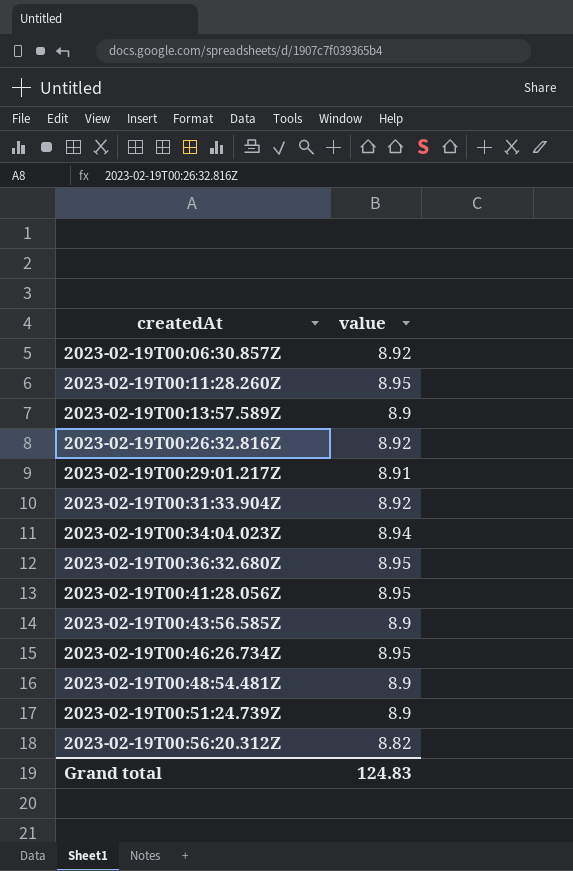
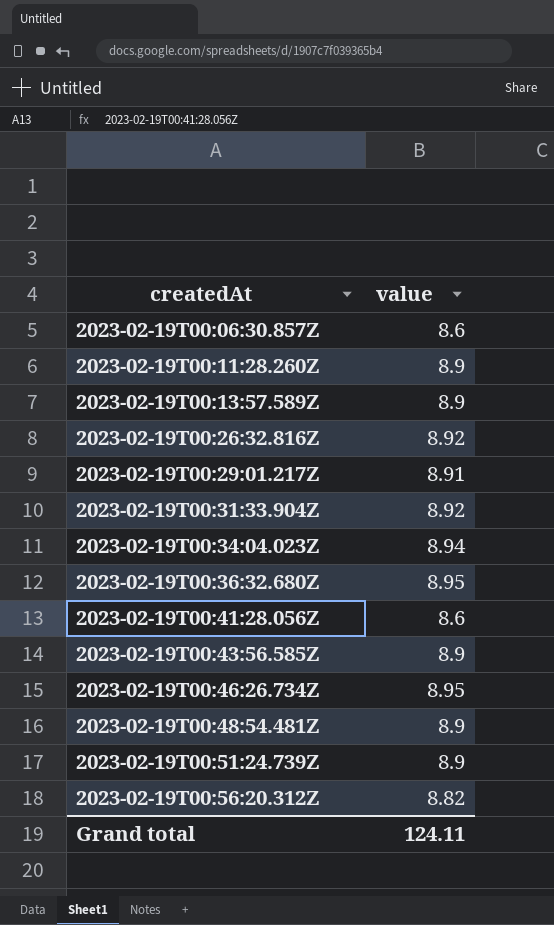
2023-02-19T00:06:30.857Z | value: 8.92 -> 8.6
2023-02-19T00:11:28.260Z | value: 8.95 -> 8.9
2023-02-19T00:41:28.056Z | value: 8.95 -> 8.6
Grand total | value: 124.83 -> 124.11

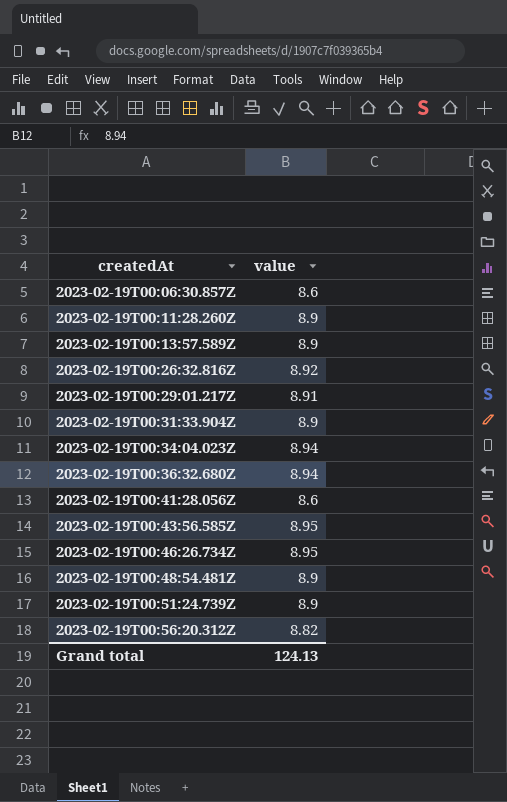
2023-02-19T00:31:33.904Z | value: 8.92 -> 8.9
2023-02-19T00:36:32.680Z | value: 8.95 -> 8.94
2023-02-19T00:43:56.585Z | value: 8.9 -> 8.95
Grand total | value: 124.11 -> 124.13

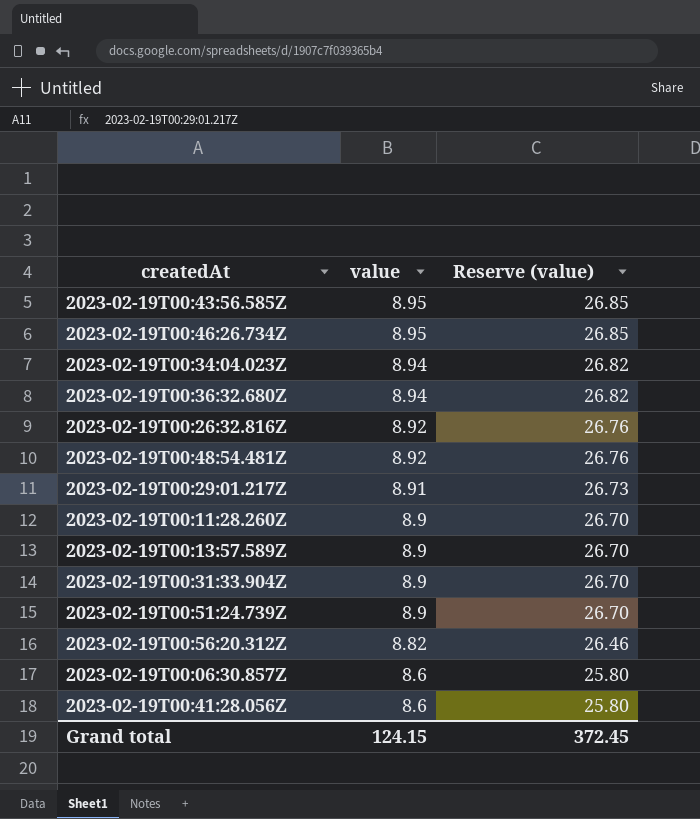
row order: createdAt ascending -> value descending
column Reserve (value) | formula: none -> [value] * 3
2023-02-19T00:48:54.481Z | value: 8.9 -> 8.92
Grand total | value: 124.13 -> 124.15

